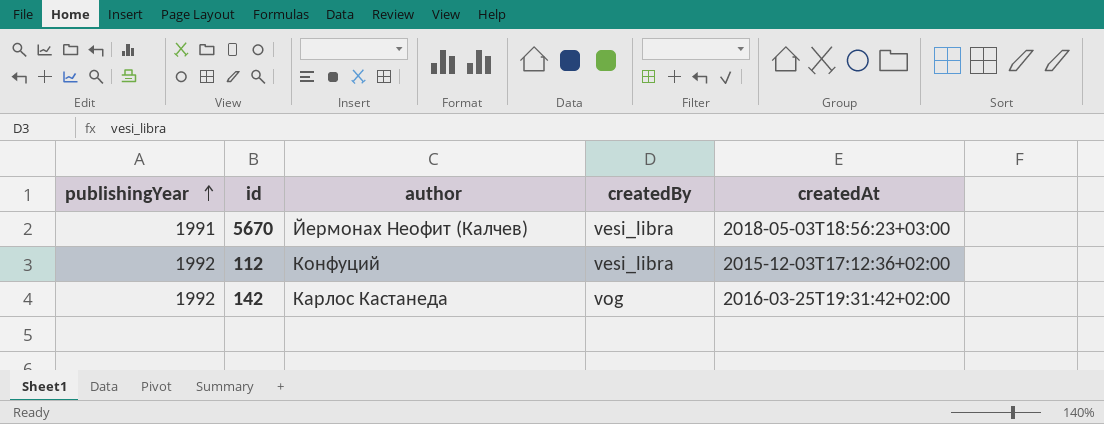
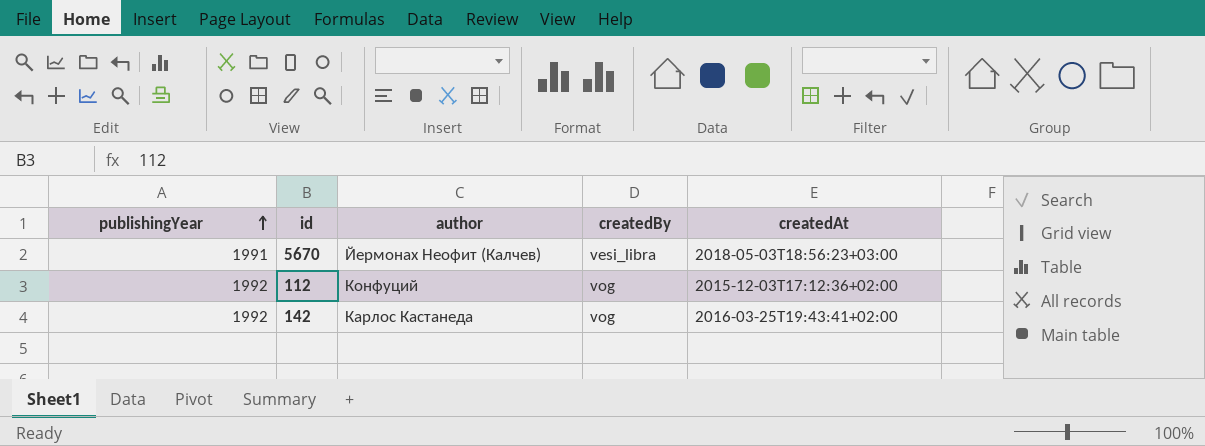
112 | createdBy: vesi_libra -> vog
142 | createdAt: 2016-03-25T19:31:42+02:00 -> 2016-03-25T19:43:41+02:00

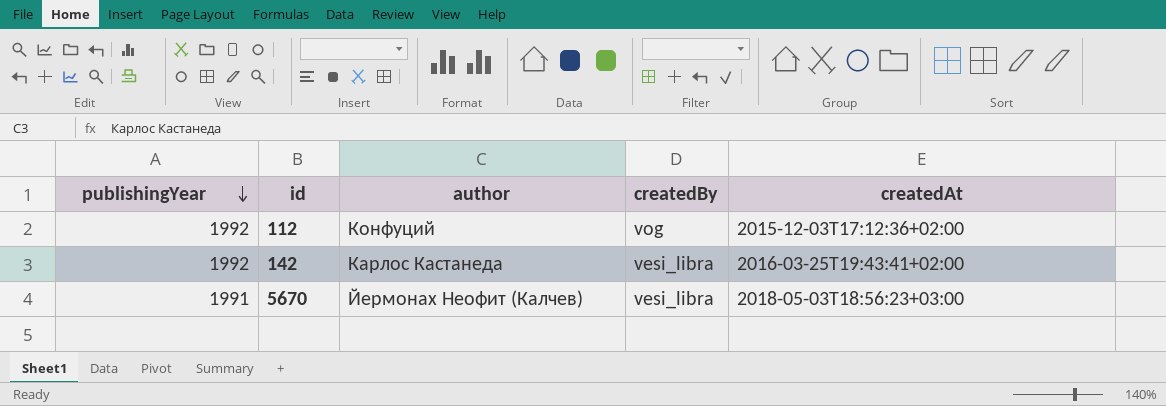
row order: publishingYear ascending -> publishingYear descending
142 | createdBy: vog -> vesi_libra

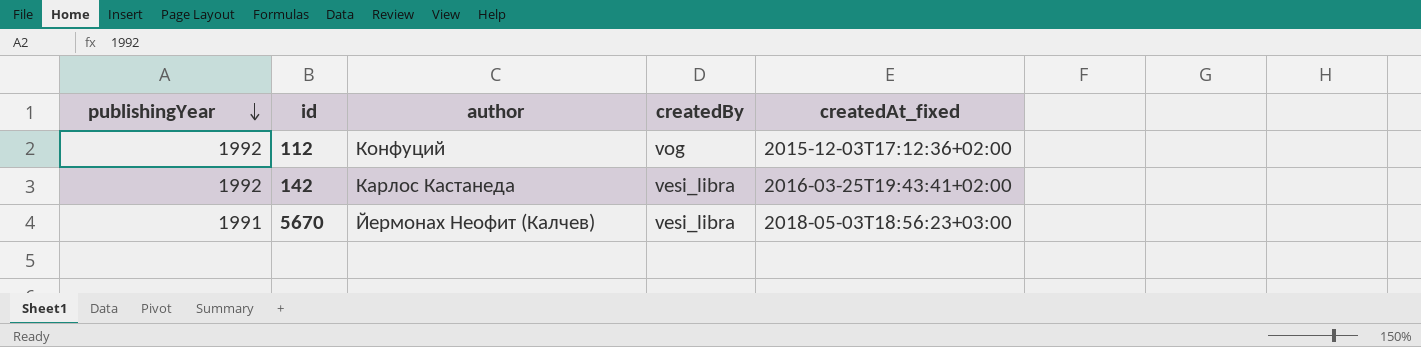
column name: createdAt -> createdAt_fixed

